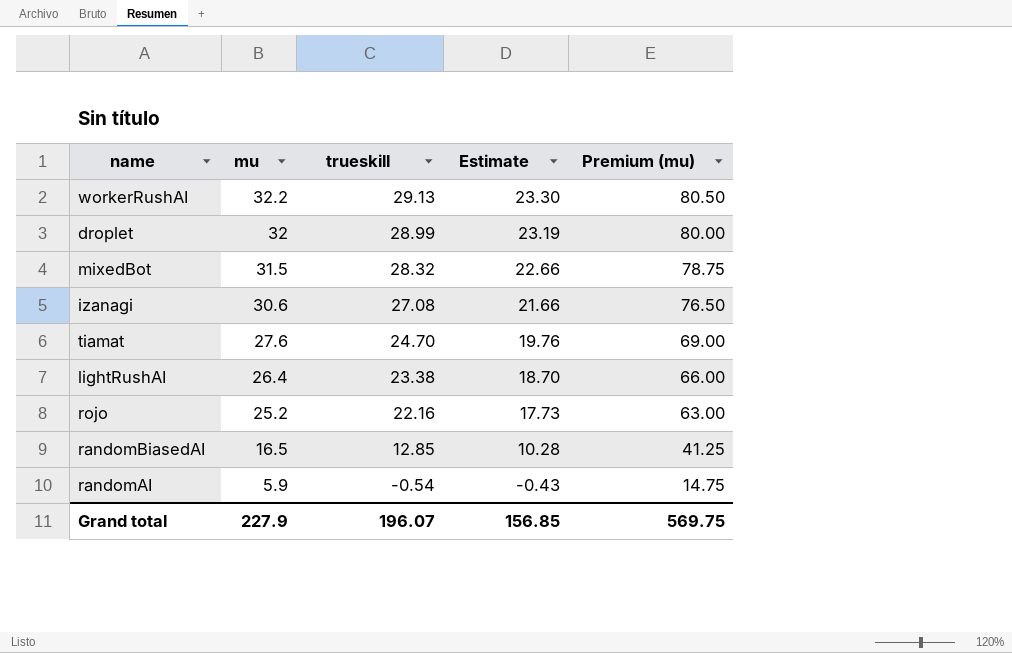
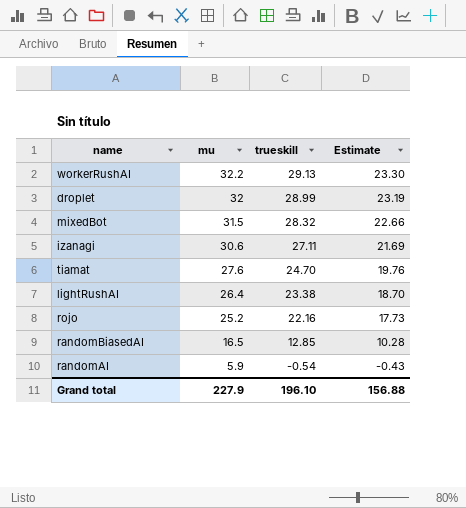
column Premium (mu) | formula: [mu] * 2.5 -> none
izanagi | trueskill: 27.08 -> 27.11
izanagi | Estimate: 21.66 -> 21.69
Grand total | trueskill: 196.07 -> 196.10
Grand total | Estimate: 156.85 -> 156.88

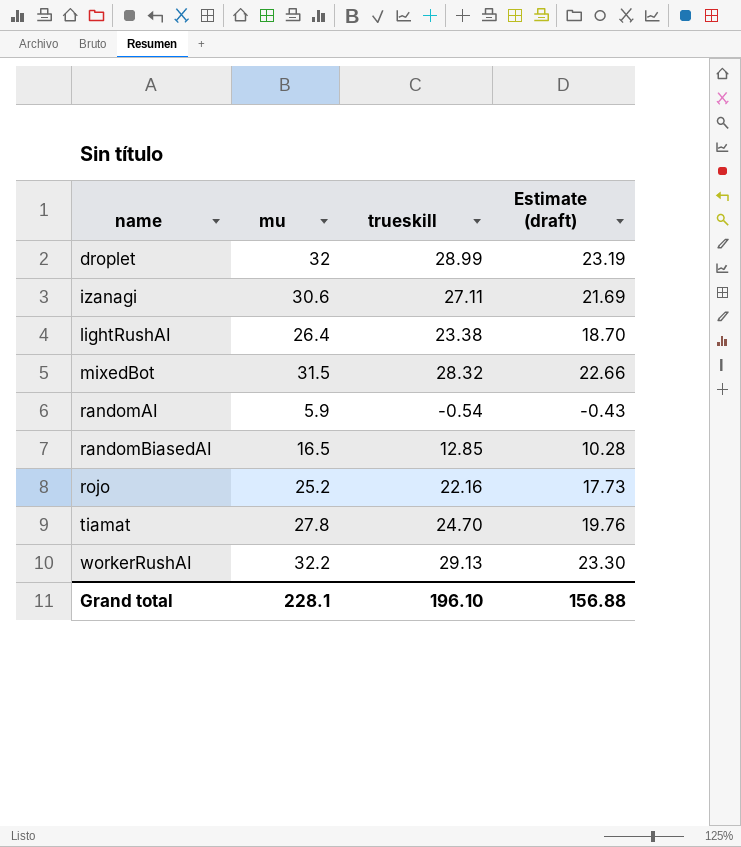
row order: mu descending -> name ascending
column name: Estimate -> Estimate (draft)
tiamat | mu: 27.6 -> 27.8
Grand total | mu: 227.9 -> 228.1

